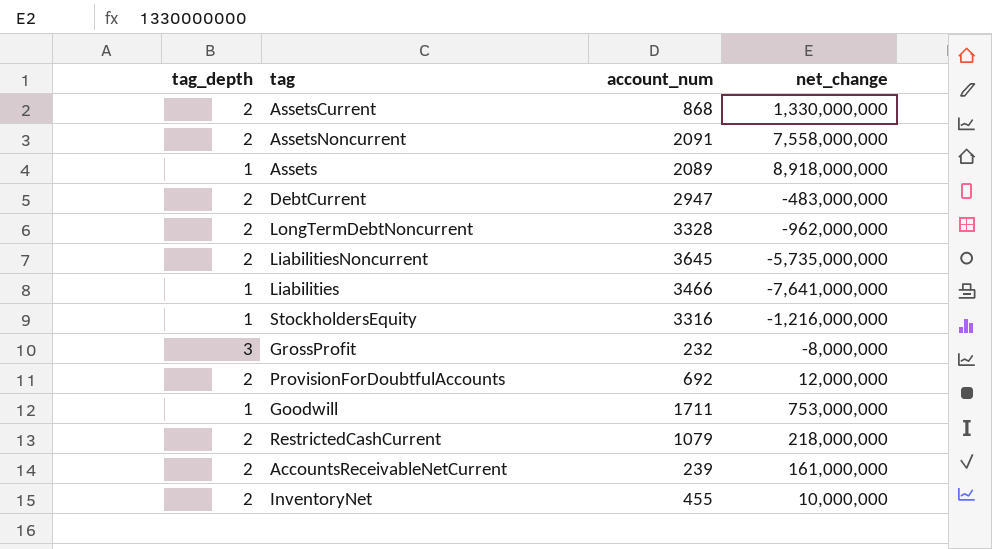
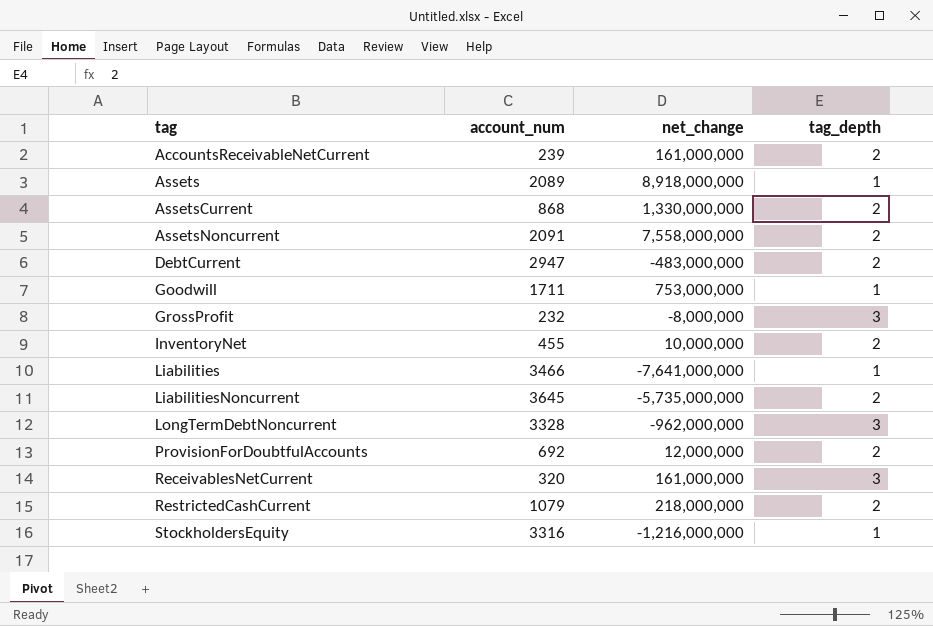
row order: none -> tag ascending
column tag_depth | position: 1 -> 4
LongTermDebtNoncurrent | tag_depth: 2 -> 3
row ReceivablesNetCurrent: none -> 320 | 161,000,000 | 3

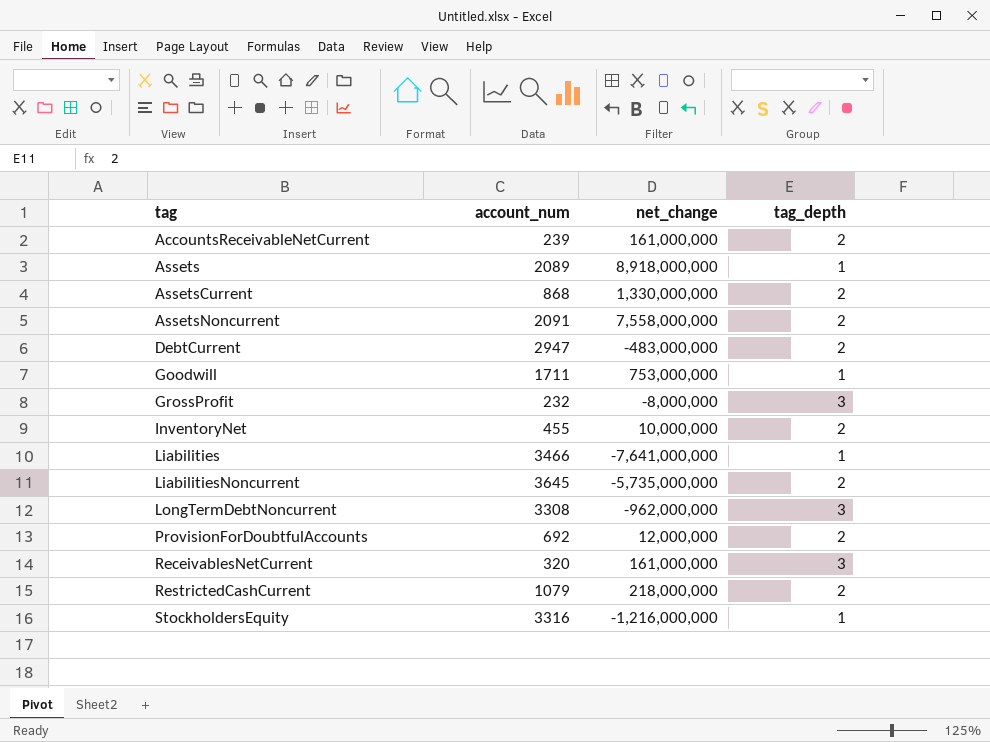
LongTermDebtNoncurrent | account_num: 3328 -> 3308

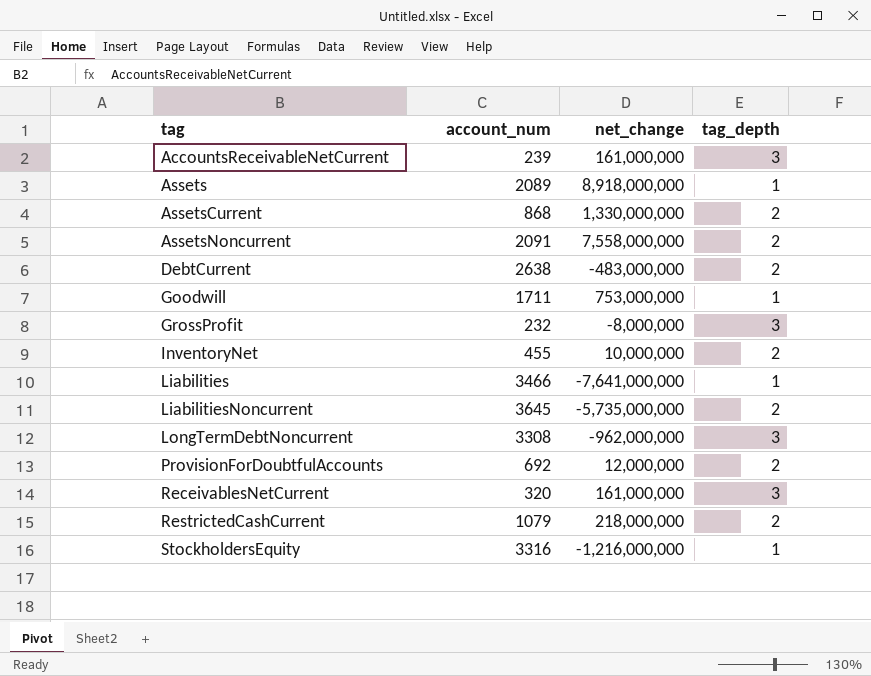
AccountsReceivableNetCurrent | tag_depth: 2 -> 3
DebtCurrent | account_num: 2947 -> 2638

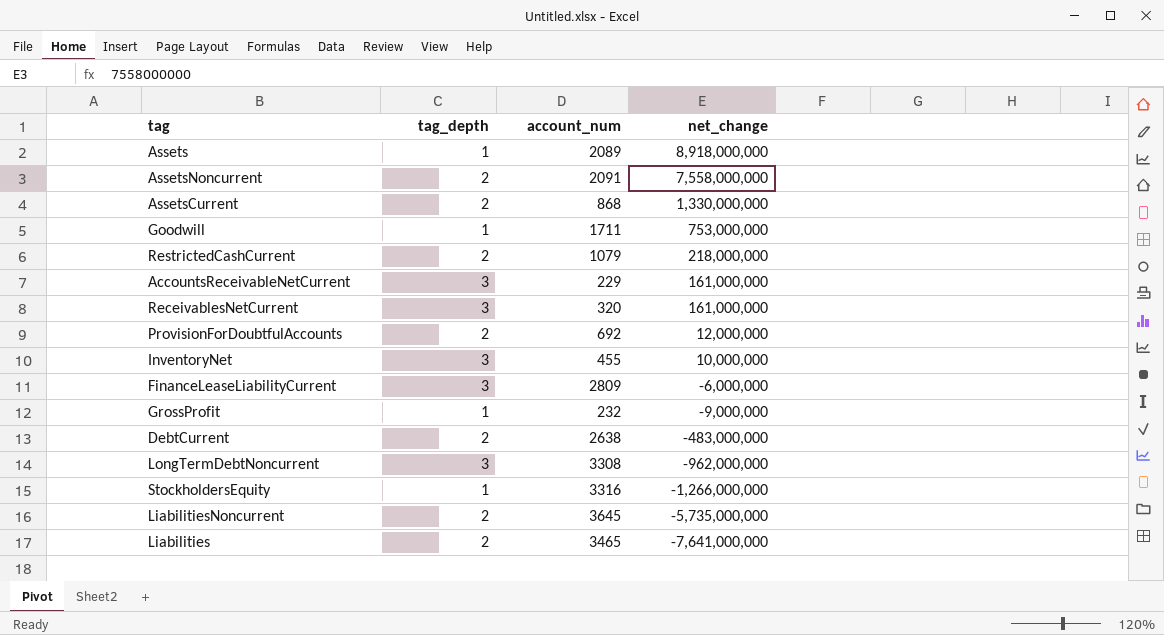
row order: tag ascending -> net_change descending
column tag_depth | position: 4 -> 2
AccountsReceivableNetCurrent | account_num: 239 -> 229
InventoryNet | tag_depth: 2 -> 3
row FinanceLeaseLiabilityCurrent: none -> 3 | 2809 | -6,000,000
GrossProfit | tag_depth: 3 -> 1
GrossProfit | net_change: -8,000,000 -> -9,000,000
StockholdersEquity | net_change: -1,216,000,000 -> -1,266,000,000
Liabilities | tag_depth: 1 -> 2
Liabilities | account_num: 3466 -> 3465

